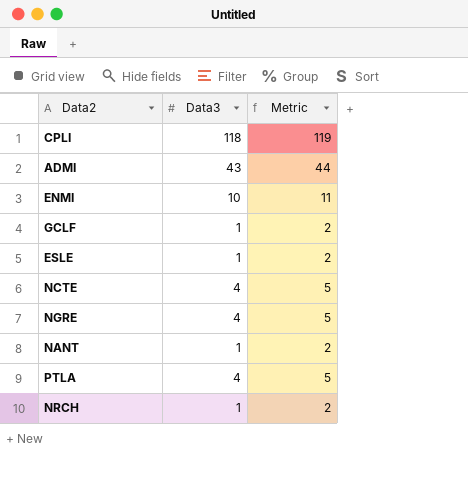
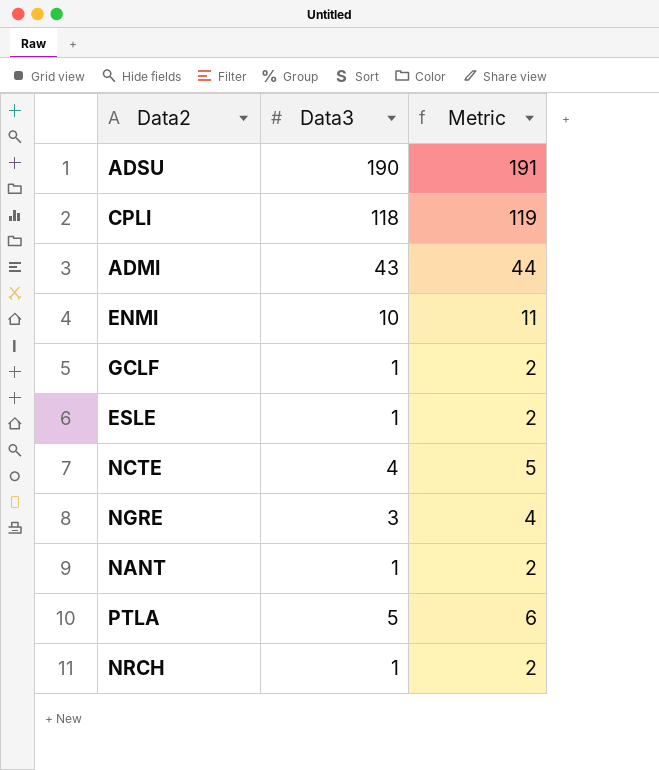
row ADSU: none -> 190 | 191
NGRE | Data3: 4 -> 3
NGRE | Metric: 5 -> 4
PTLA | Data3: 4 -> 5
PTLA | Metric: 5 -> 6

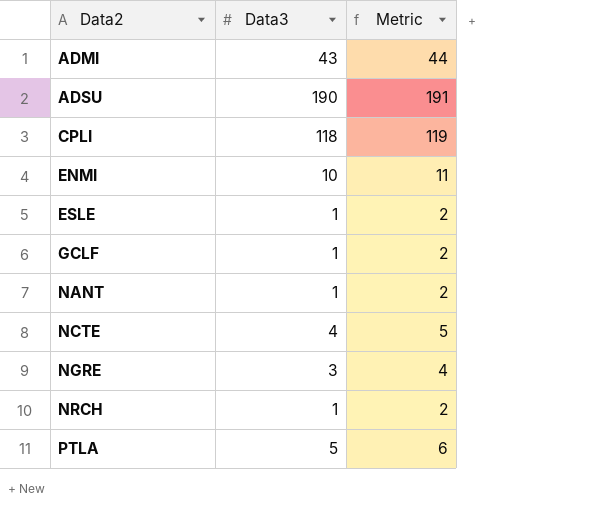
row order: none -> Data2 ascending

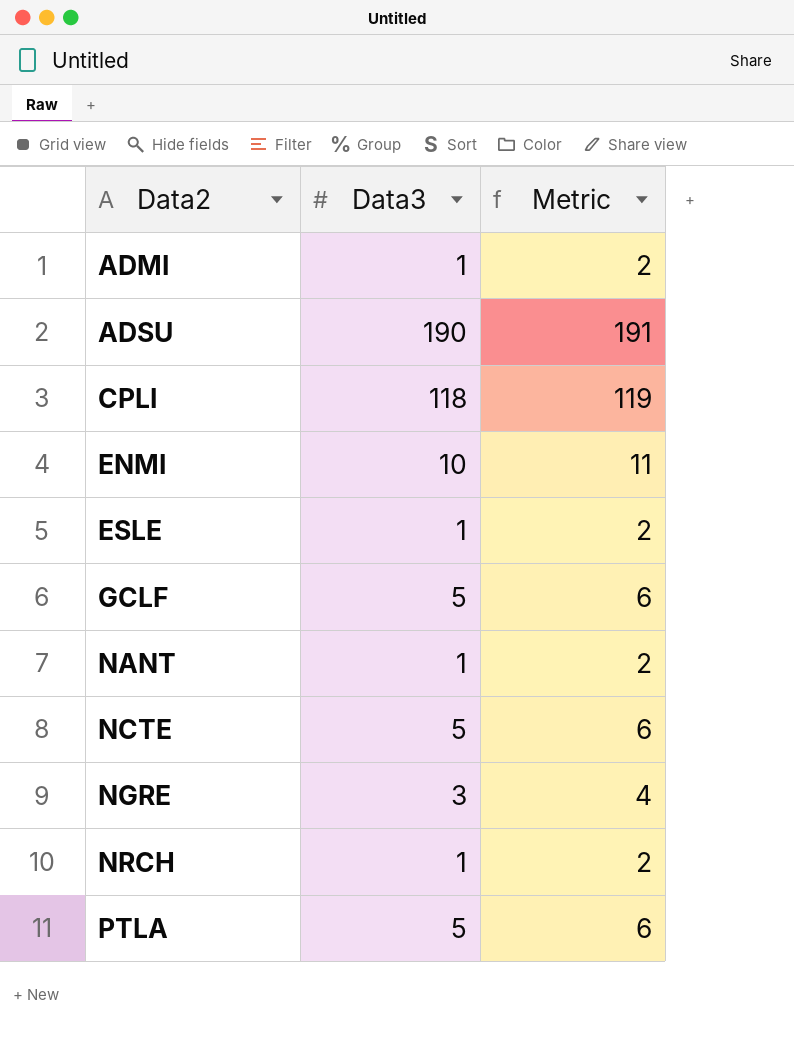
ADMI | Data3: 43 -> 1
ADMI | Metric: 44 -> 2
GCLF | Data3: 1 -> 5
GCLF | Metric: 2 -> 6
NCTE | Data3: 4 -> 5
NCTE | Metric: 5 -> 6

